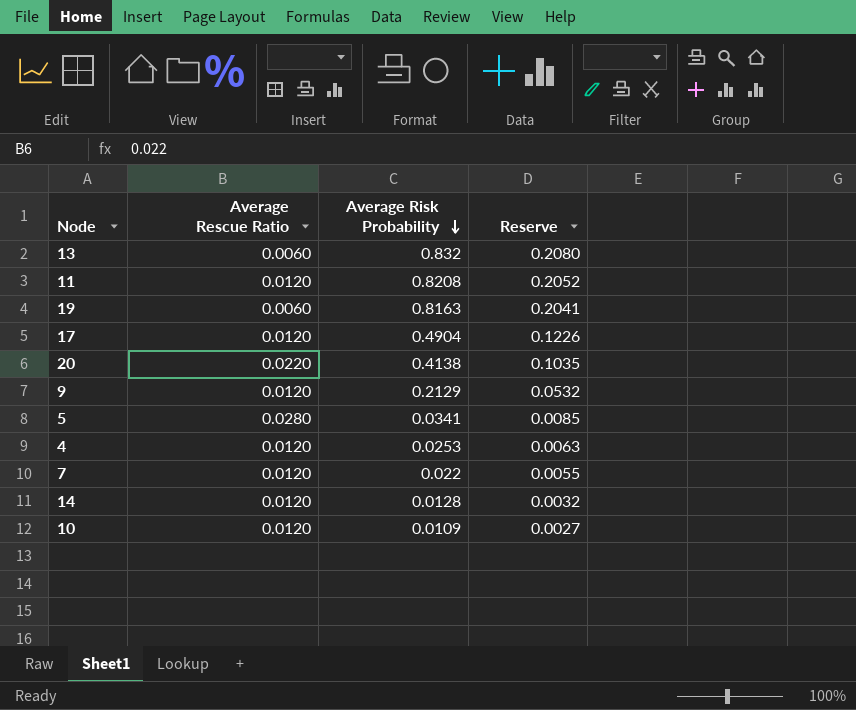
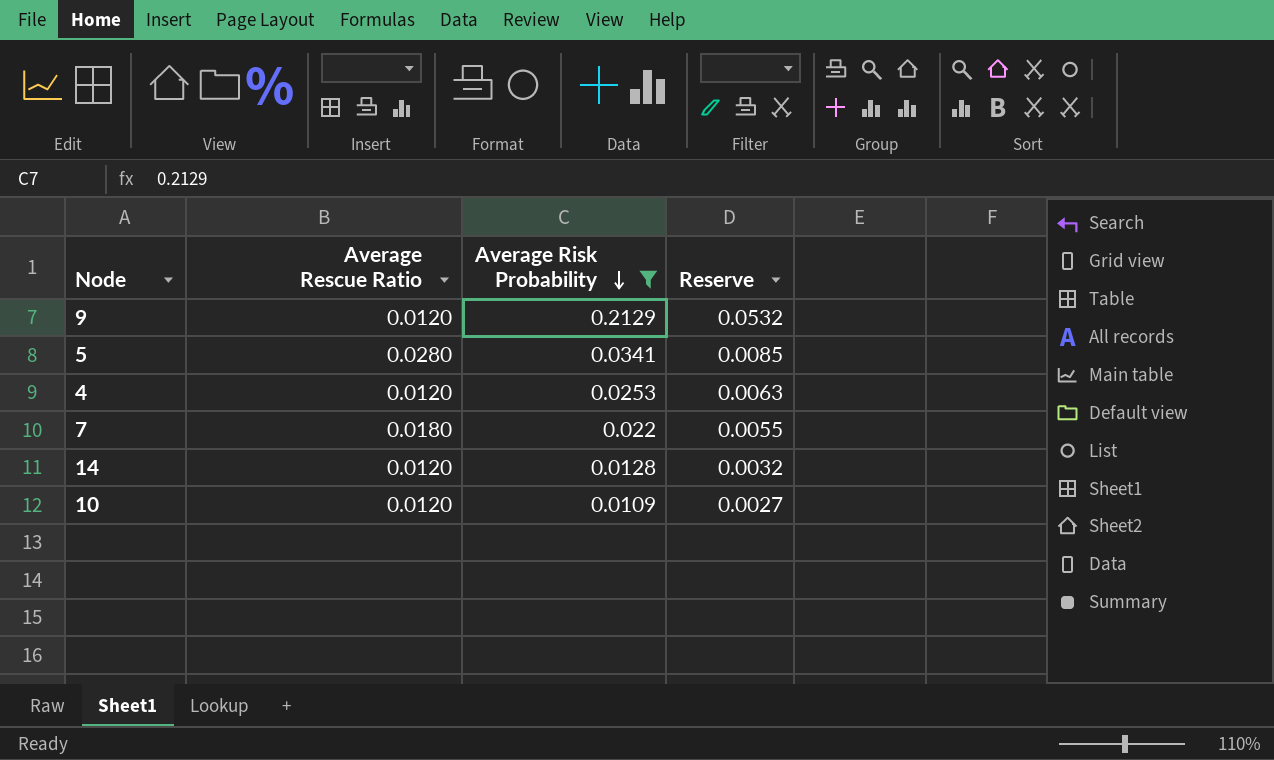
filter: none -> Average Risk Probability <= 0.2129
7 | Average Rescue Ratio: 0.0120 -> 0.0180

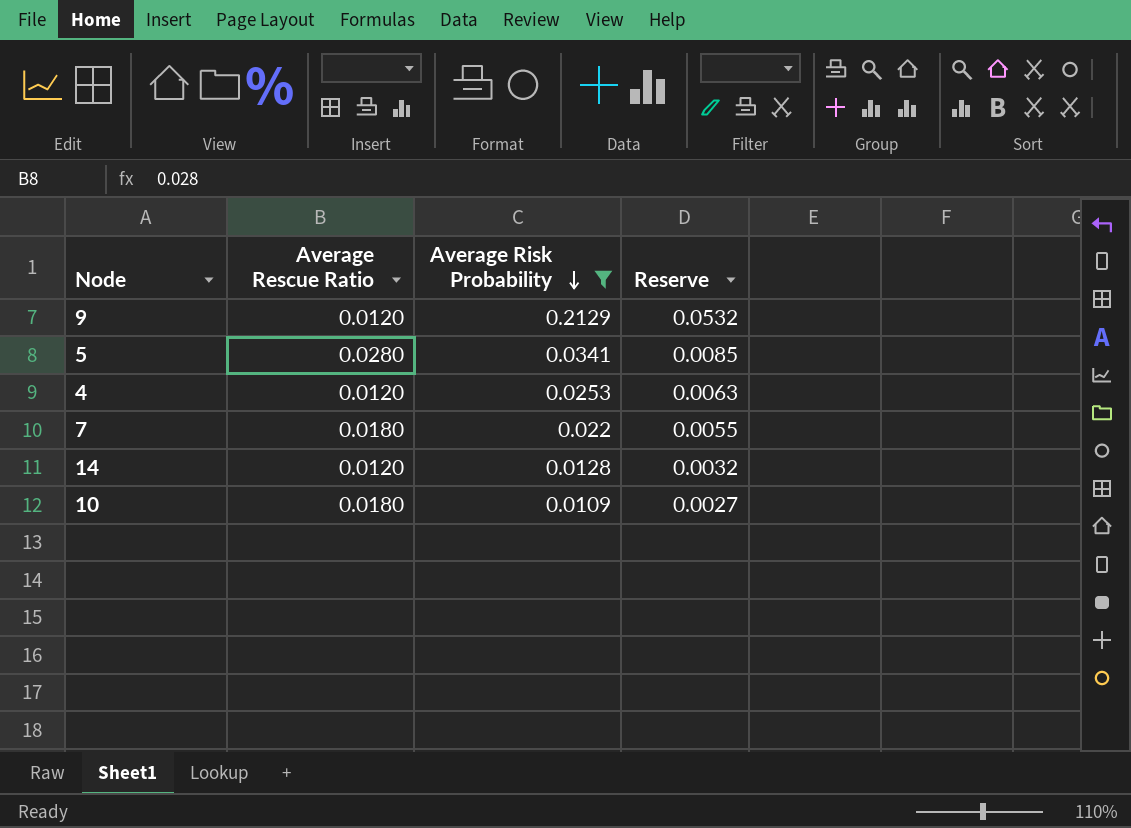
10 | Average Rescue Ratio: 0.0120 -> 0.0180

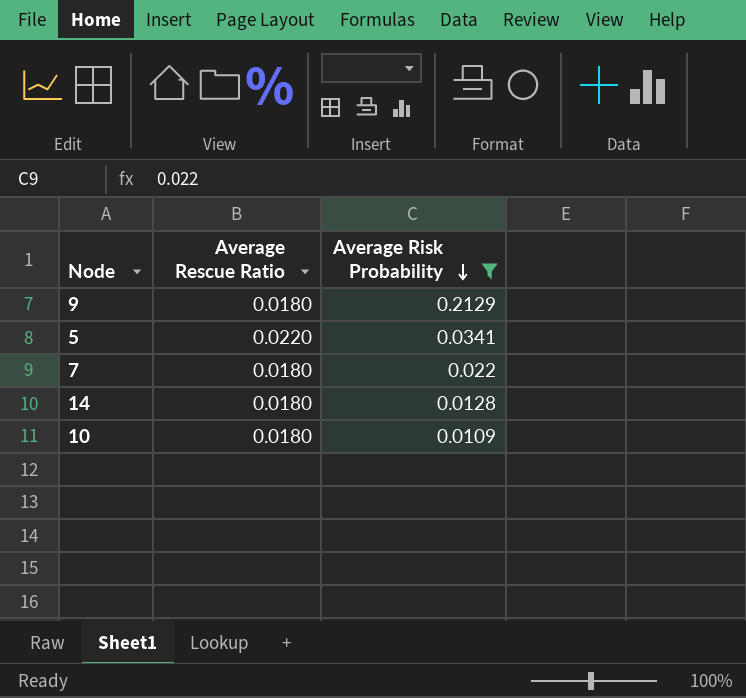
column Reserve | formula: [Average Risk Probability] * 0.25 -> none
row 4: 0.0120 | 0.0253 | 0.0063 -> none
9 | Average Rescue Ratio: 0.0120 -> 0.0180
5 | Average Rescue Ratio: 0.0280 -> 0.0220
14 | Average Rescue Ratio: 0.0120 -> 0.0180

